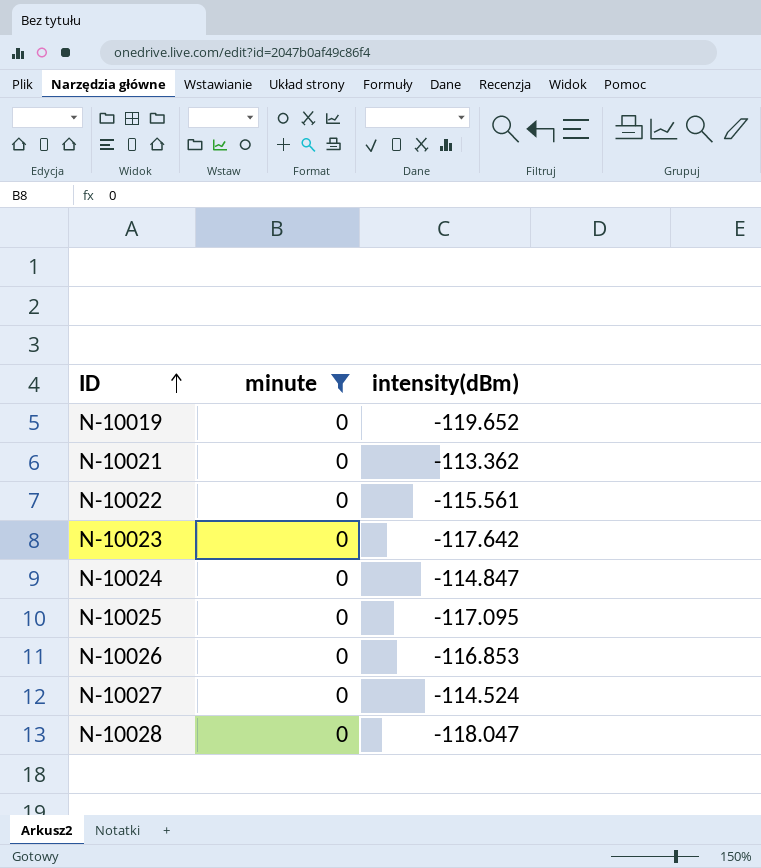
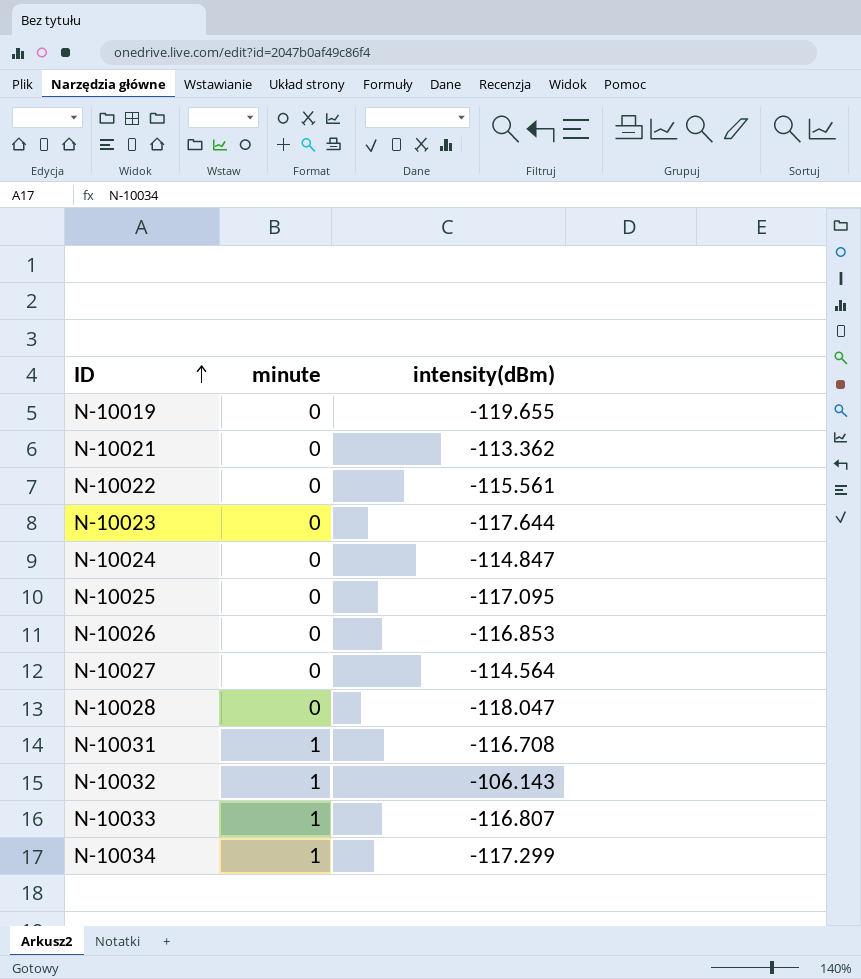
filter: minute = 0 -> none
N-10019 | intensity(dBm): -119.652 -> -119.655
N-10023 | intensity(dBm): -117.642 -> -117.644
N-10027 | intensity(dBm): -114.524 -> -114.564

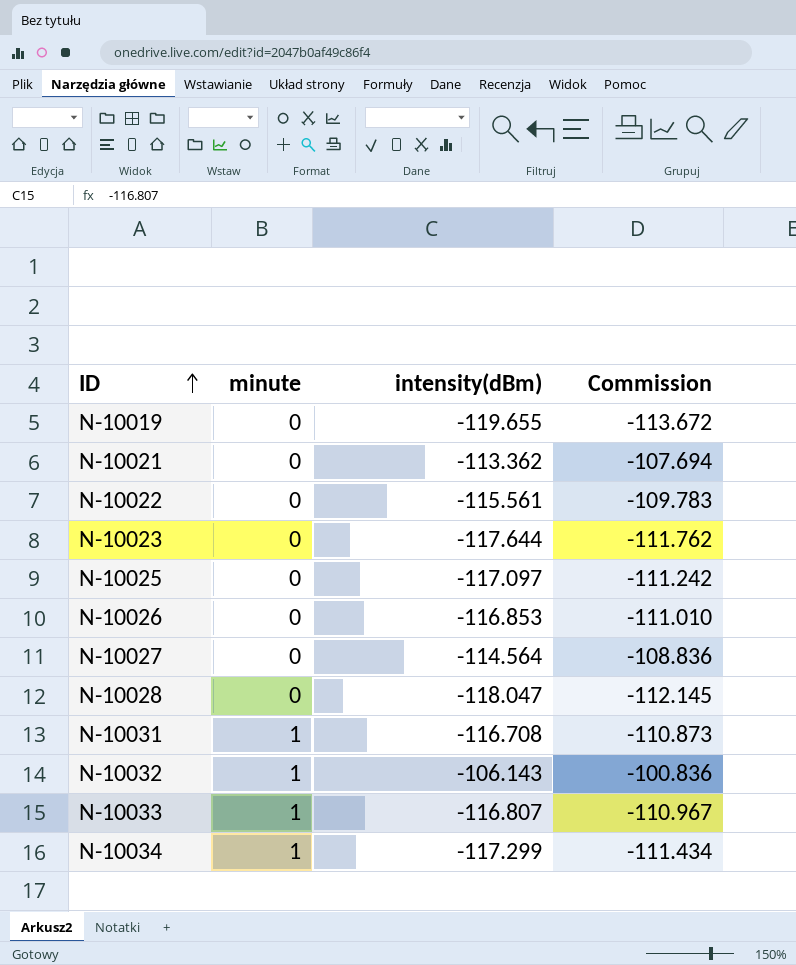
column Commission | formula: none -> [intensity(dBm)] * 0.95
row N-10024: 0 | -114.847 -> none
N-10025 | intensity(dBm): -117.095 -> -117.097

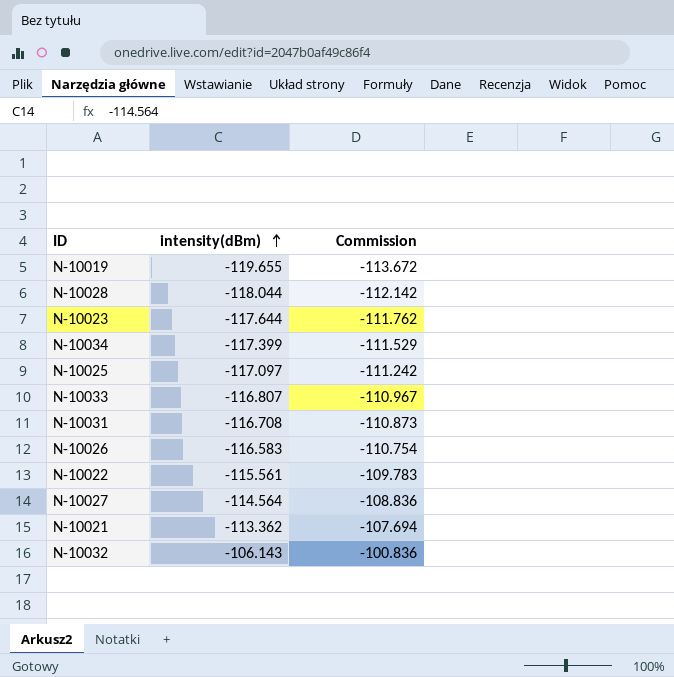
row order: ID ascending -> intensity(dBm) ascending
column minute | position: 2 -> none
N-10028 | intensity(dBm): -118.047 -> -118.044
N-10028 | Commission: -112.145 -> -112.142
N-10034 | intensity(dBm): -117.299 -> -117.399
N-10034 | Commission: -111.434 -> -111.529
N-10026 | intensity(dBm): -116.853 -> -116.583
N-10026 | Commission: -111.010 -> -110.754

